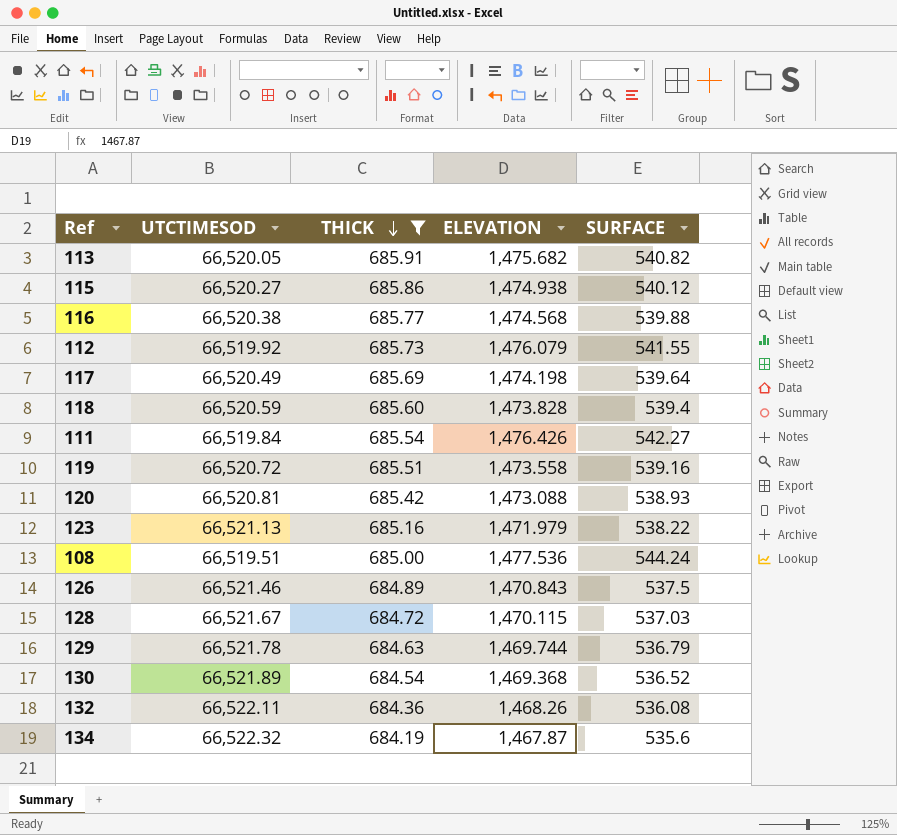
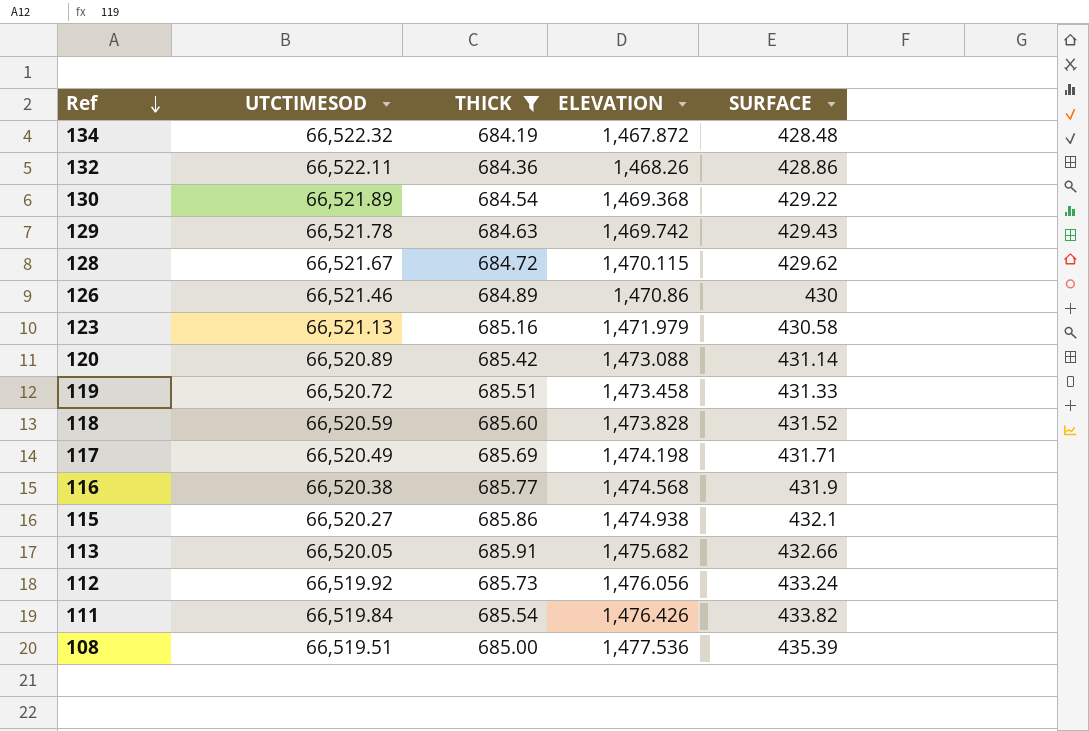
row order: THICK descending -> Ref descending
134 | ELEVATION: 1,467.87 -> 1,467.872
134 | SURFACE: 535.6 -> 428.48
132 | SURFACE: 536.08 -> 428.86
130 | SURFACE: 536.52 -> 429.22
129 | ELEVATION: 1,469.744 -> 1,469.742
129 | SURFACE: 536.79 -> 429.43
128 | SURFACE: 537.03 -> 429.62
126 | ELEVATION: 1,470.843 -> 1,470.86
126 | SURFACE: 537.5 -> 430
123 | SURFACE: 538.22 -> 430.58
120 | UTCTIMESOD: 66,520.81 -> 66,520.89
120 | SURFACE: 538.93 -> 431.14
119 | ELEVATION: 1,473.558 -> 1,473.458
119 | SURFACE: 539.16 -> 431.33
118 | SURFACE: 539.4 -> 431.52
117 | SURFACE: 539.64 -> 431.71
116 | SURFACE: 539.88 -> 431.9
115 | SURFACE: 540.12 -> 432.1
113 | SURFACE: 540.82 -> 432.66
112 | ELEVATION: 1,476.079 -> 1,476.056
112 | SURFACE: 541.55 -> 433.24
111 | SURFACE: 542.27 -> 433.82
108 | SURFACE: 544.24 -> 435.39

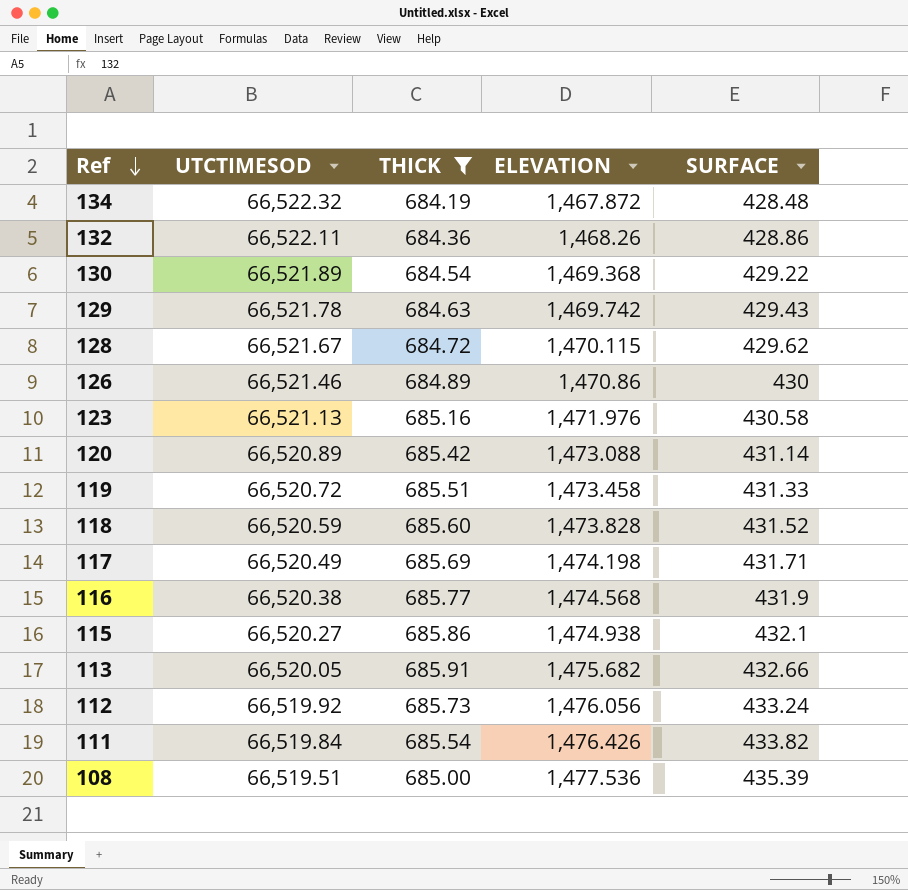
123 | ELEVATION: 1,471.979 -> 1,471.976

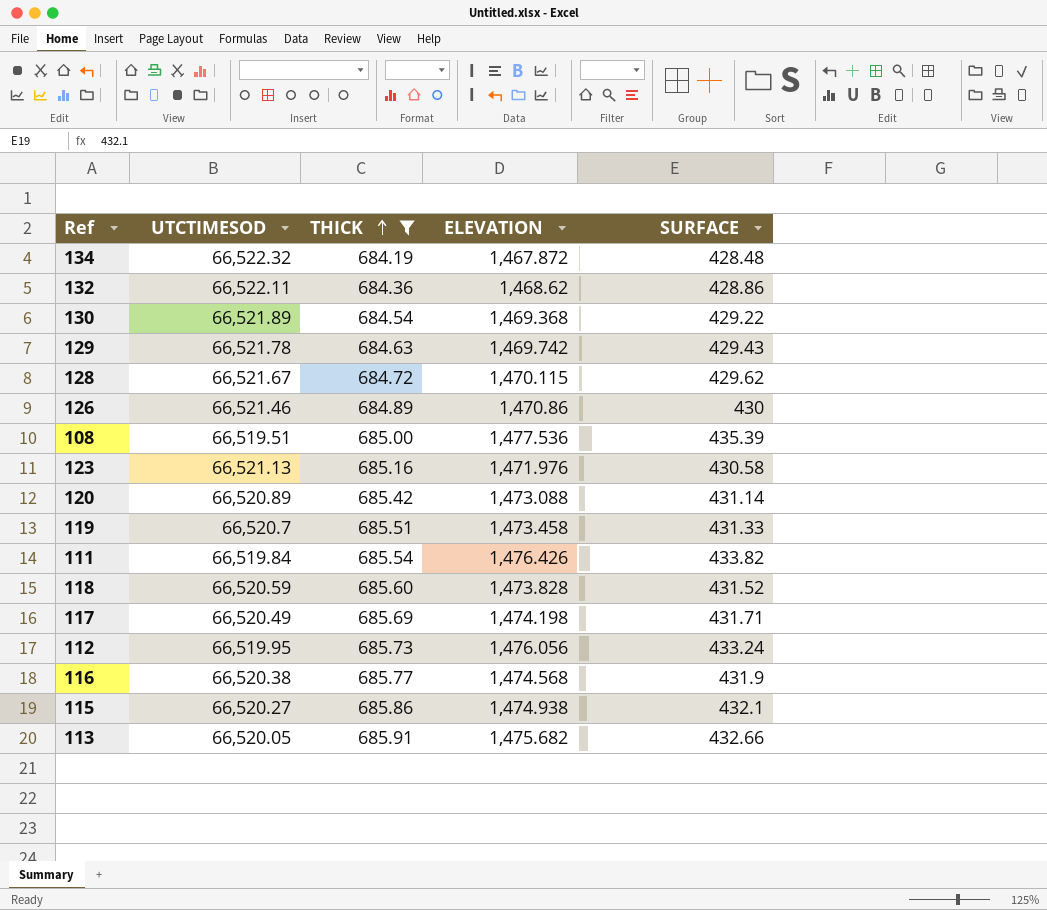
row order: Ref descending -> THICK ascending
132 | ELEVATION: 1,468.26 -> 1,468.62
119 | UTCTIMESOD: 66,520.72 -> 66,520.7
112 | UTCTIMESOD: 66,519.92 -> 66,519.95

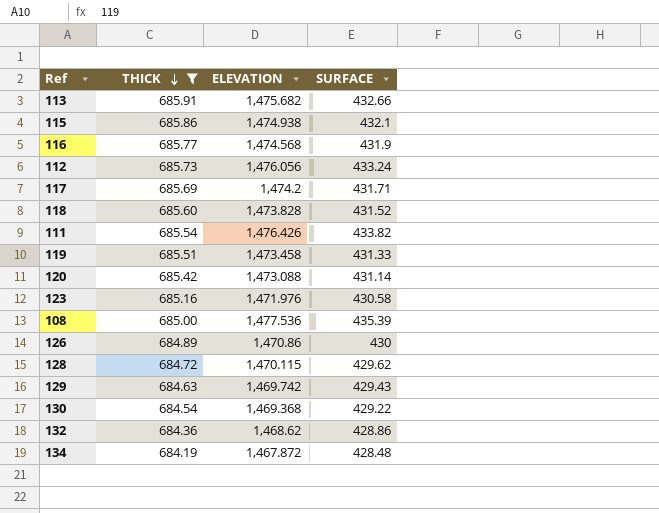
row order: THICK ascending -> THICK descending
column UTCTIMESOD | position: 2 -> none
117 | ELEVATION: 1,474.198 -> 1,474.2

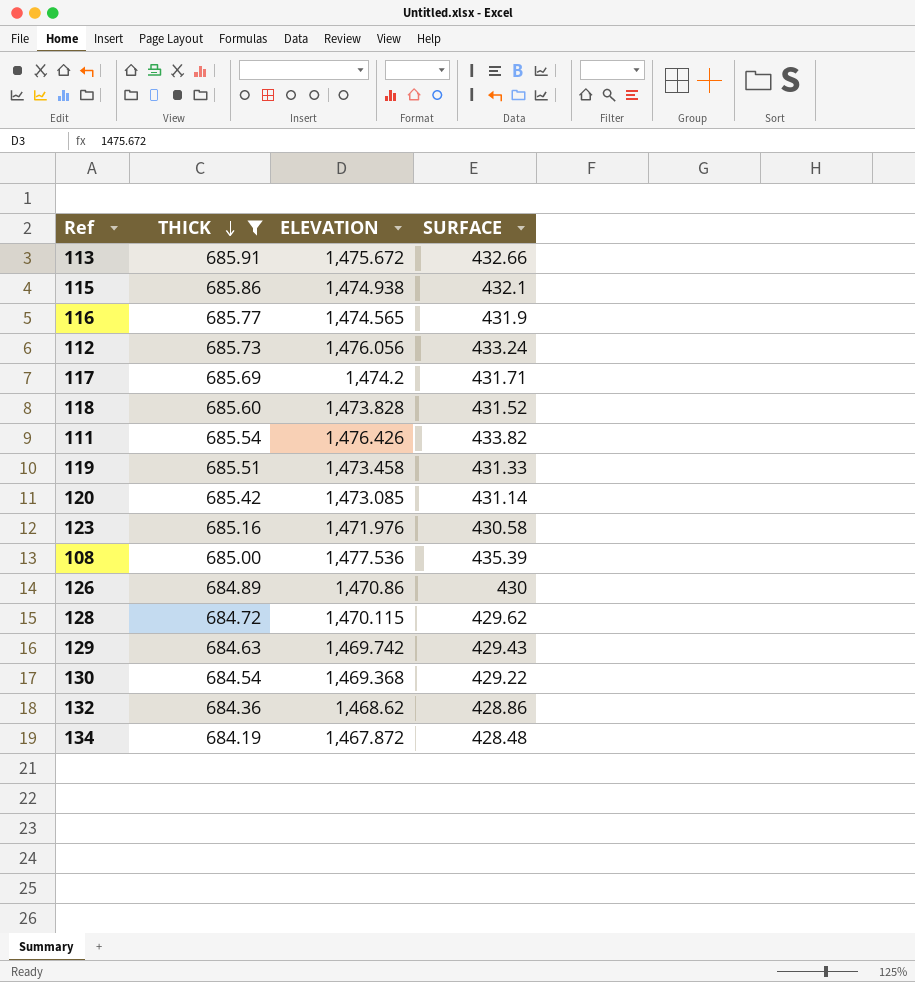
113 | ELEVATION: 1,475.682 -> 1,475.672
116 | ELEVATION: 1,474.568 -> 1,474.565
120 | ELEVATION: 1,473.088 -> 1,473.085

